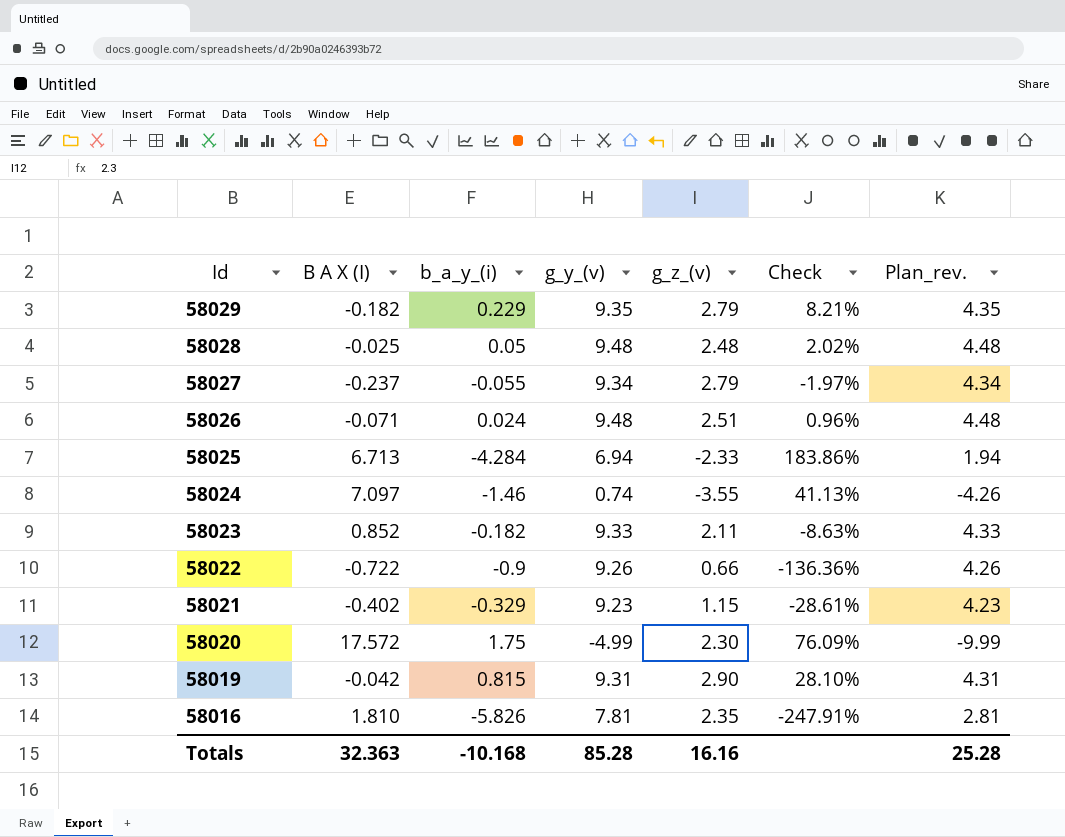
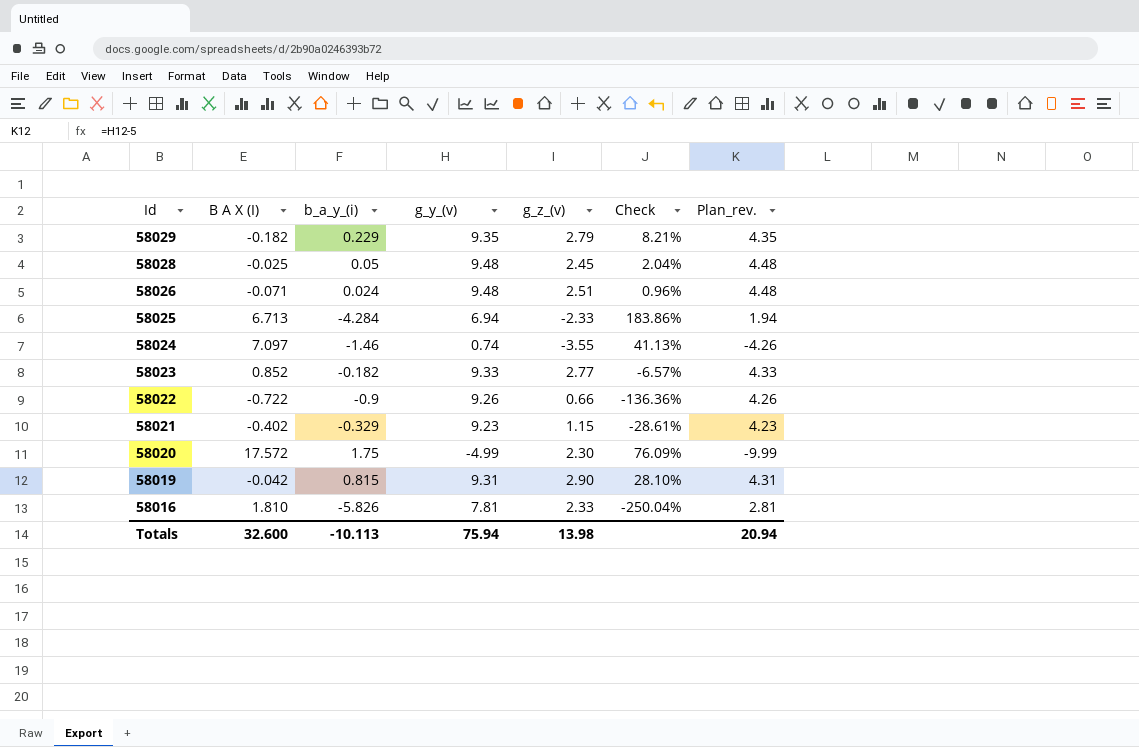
row 58027: -0.237 | -0.055 | 9.34 | 2.79 | -1.97% | 4.34 -> none
58028 | g_z_(v): 2.48 -> 2.45
58028 | Check: 2.02% -> 2.04%
58023 | g_z_(v): 2.11 -> 2.77
58023 | Check: -8.63% -> -6.57%
58016 | g_z_(v): 2.35 -> 2.33
58016 | Check: -247.91% -> -250.04%
Totals | B A X (I): 32.363 -> 32.600
Totals | b_a_y_(i): -10.168 -> -10.113
Totals | g_y_(v): 85.28 -> 75.94
Totals | g_z_(v): 16.16 -> 13.98
Totals | Plan_rev.: 25.28 -> 20.94

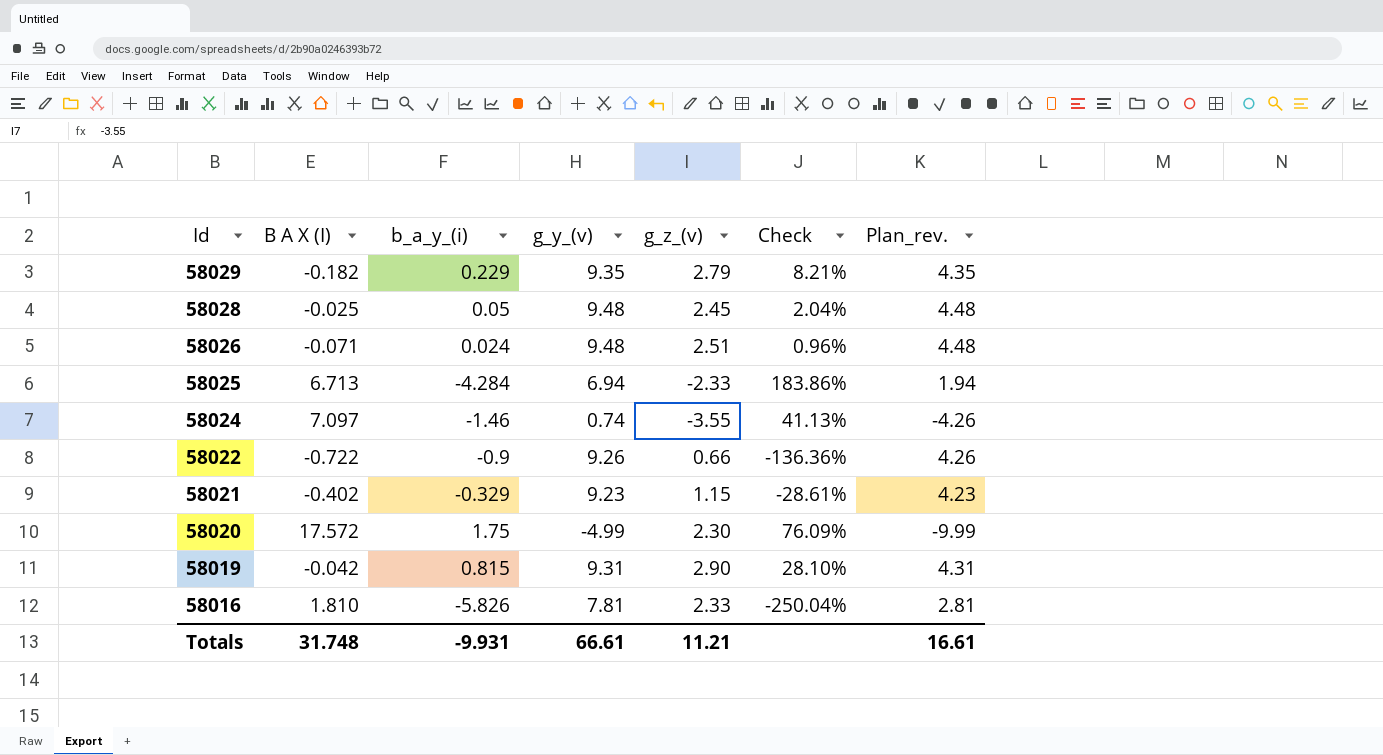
row 58023: 0.852 | -0.182 | 9.33 | 2.77 | -6.57% | 4.33 -> none
Totals | B A X (I): 32.600 -> 31.748
Totals | b_a_y_(i): -10.113 -> -9.931
Totals | g_y_(v): 75.94 -> 66.61
Totals | g_z_(v): 13.98 -> 11.21
Totals | Plan_rev.: 20.94 -> 16.61

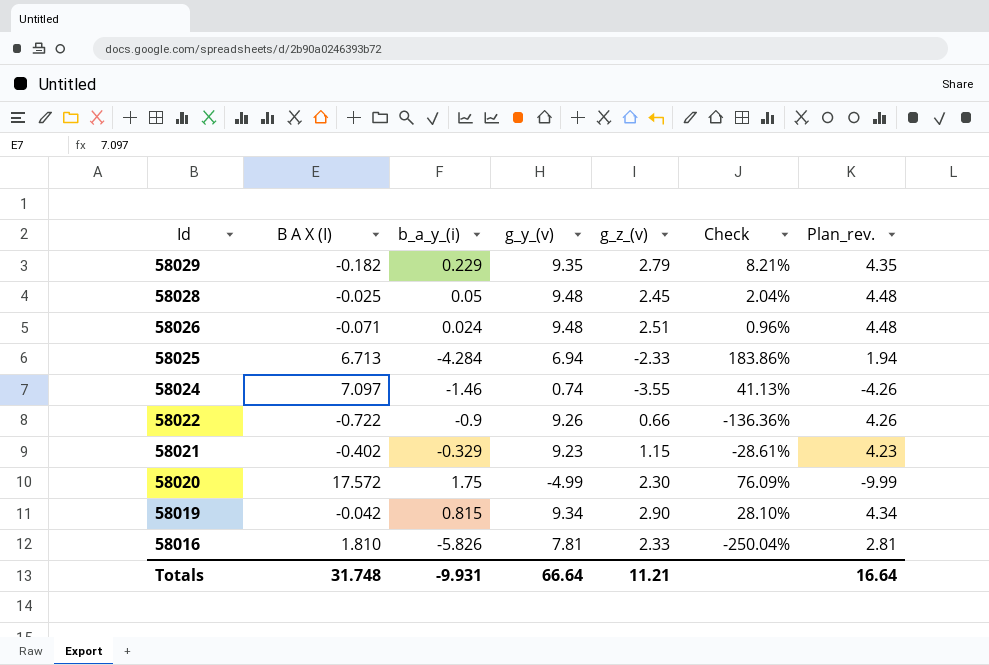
58019 | g_y_(v): 9.31 -> 9.34
58019 | Plan_rev.: 4.31 -> 4.34
Totals | g_y_(v): 66.61 -> 66.64
Totals | Plan_rev.: 16.61 -> 16.64

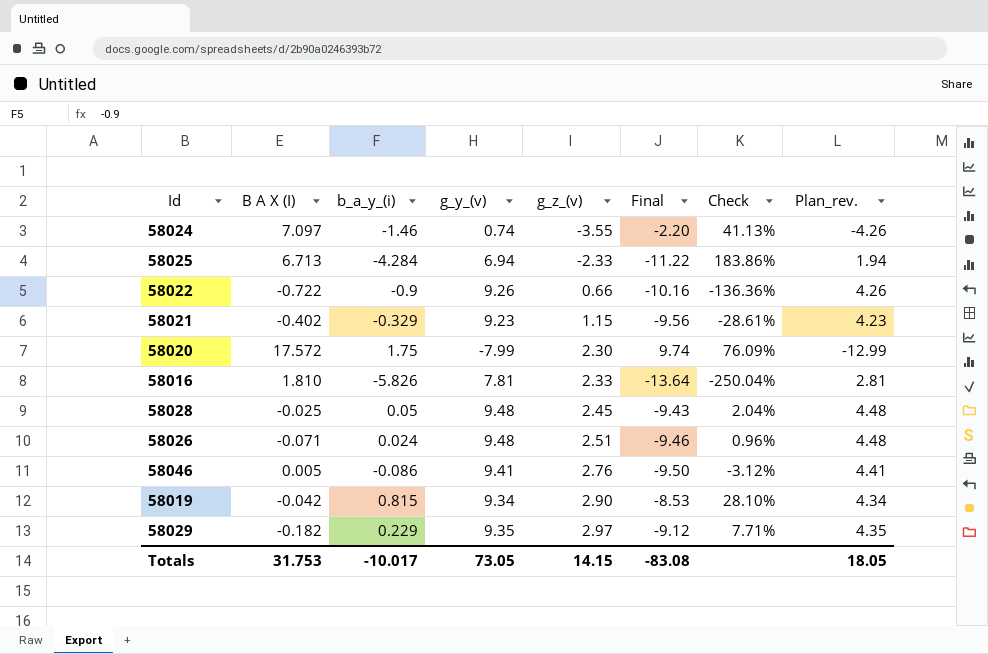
row order: Id descending -> g_z_(v) ascending
column Final | formula: none -> [b_a_y_(i)] - [g_y_(v)]
58020 | g_y_(v): -4.99 -> -7.99
58020 | Plan_rev.: -9.99 -> -12.99
row 58046: none -> 0.005 | -0.086 | 9.41 | 2.76 | -9.50 | -3.12% | 4.41
58029 | g_z_(v): 2.79 -> 2.97
58029 | Check: 8.21% -> 7.71%
Totals | B A X (I): 31.748 -> 31.753
Totals | b_a_y_(i): -9.931 -> -10.017
Totals | g_y_(v): 66.64 -> 73.05
Totals | g_z_(v): 11.21 -> 14.15
Totals | Plan_rev.: 16.64 -> 18.05

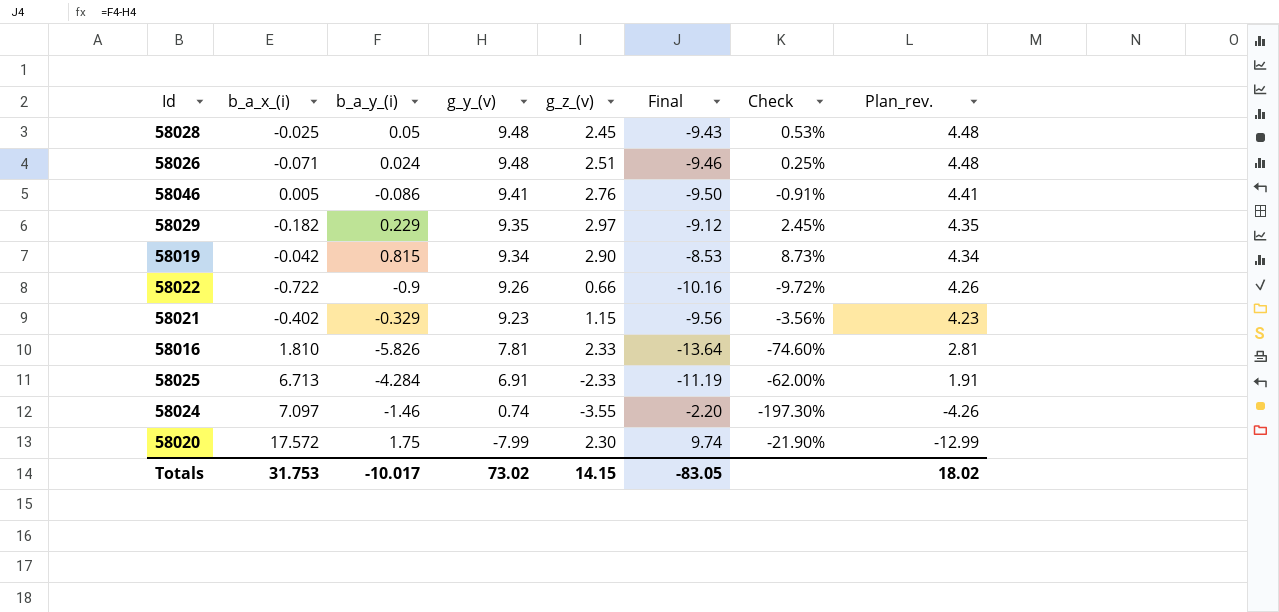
row order: g_z_(v) ascending -> g_y_(v) descending
column name: B A X (I) -> b_a_x_(i)
column Check | formula: [b_a_y_(i)] / [g_z_(v)] -> [b_a_y_(i)] / [g_y_(v)]
58025 | g_y_(v): 6.94 -> 6.91
58025 | Final: -11.22 -> -11.19
58025 | Plan_rev.: 1.94 -> 1.91
Totals | g_y_(v): 73.05 -> 73.02
Totals | Final: -83.08 -> -83.05
Totals | Plan_rev.: 18.05 -> 18.02

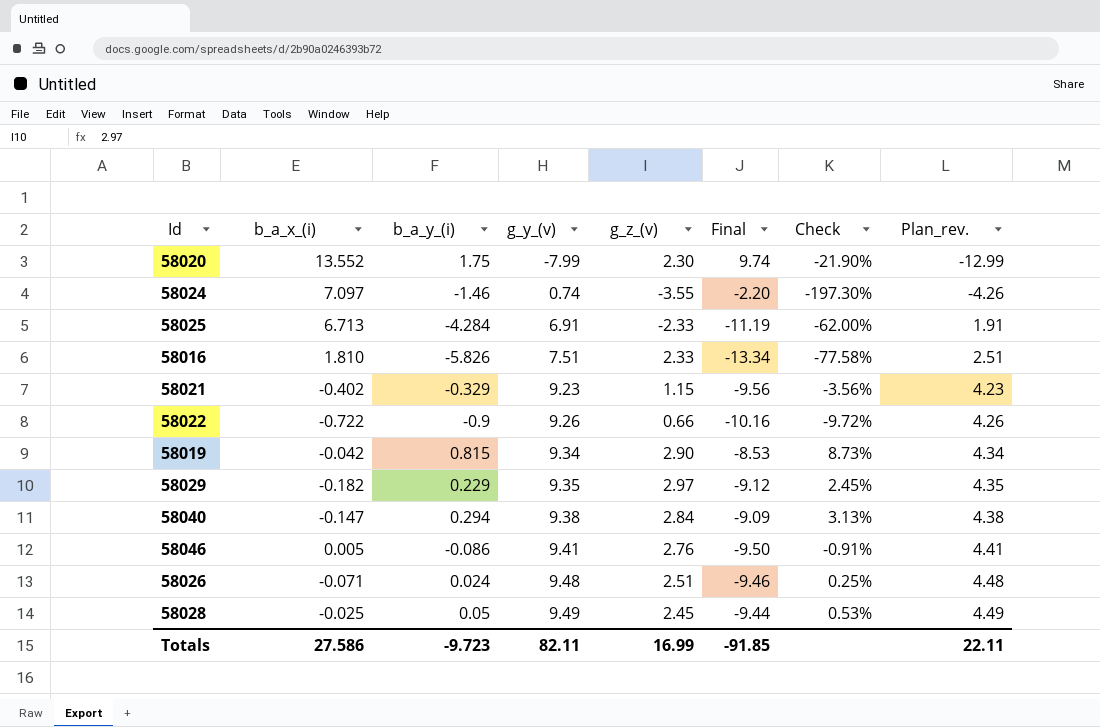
row order: g_y_(v) descending -> g_y_(v) ascending
58020 | b_a_x_(i): 17.572 -> 13.552
58016 | g_y_(v): 7.81 -> 7.51
58016 | Final: -13.64 -> -13.34
58016 | Check: -74.60% -> -77.58%
58016 | Plan_rev.: 2.81 -> 2.51
row 58040: none -> -0.147 | 0.294 | 9.38 | 2.84 | -9.09 | 3.13% | 4.38
58028 | g_y_(v): 9.48 -> 9.49
58028 | Final: -9.43 -> -9.44
58028 | Plan_rev.: 4.48 -> 4.49
Totals | b_a_x_(i): 31.753 -> 27.586
Totals | b_a_y_(i): -10.017 -> -9.723
Totals | g_y_(v): 73.02 -> 82.11
Totals | g_z_(v): 14.15 -> 16.99
Totals | Final: -83.05 -> -91.85
Totals | Plan_rev.: 18.02 -> 22.11

